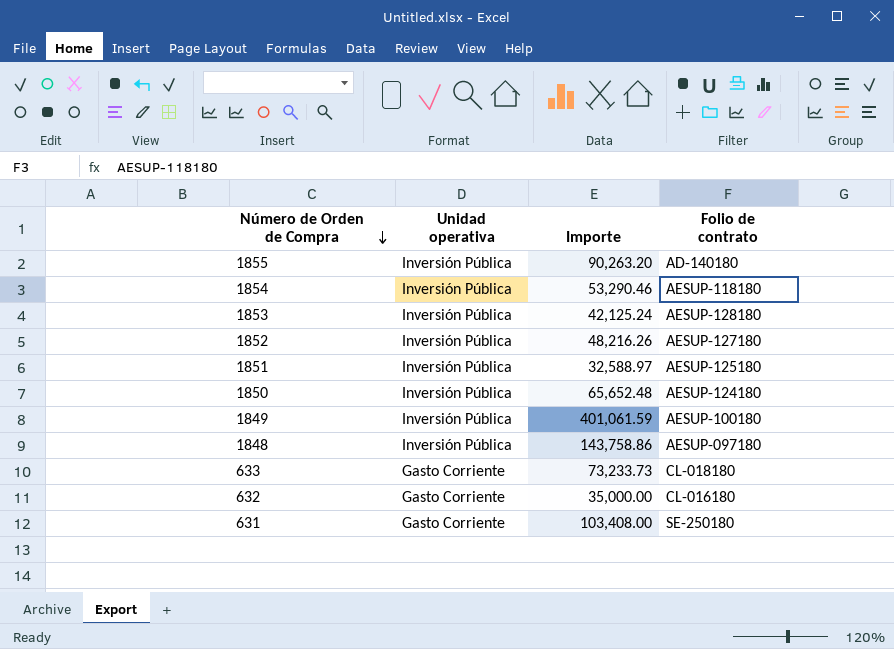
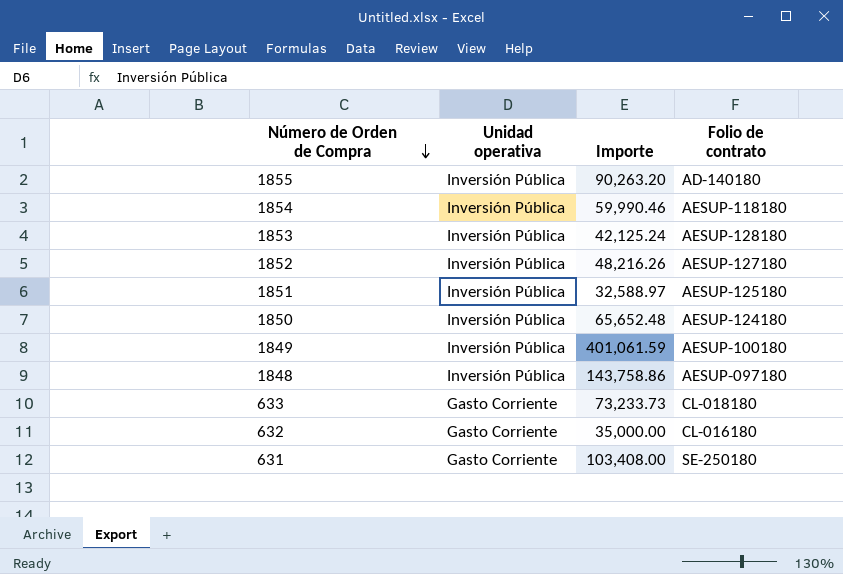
1854 | Importe: 53,290.46 -> 59,990.46

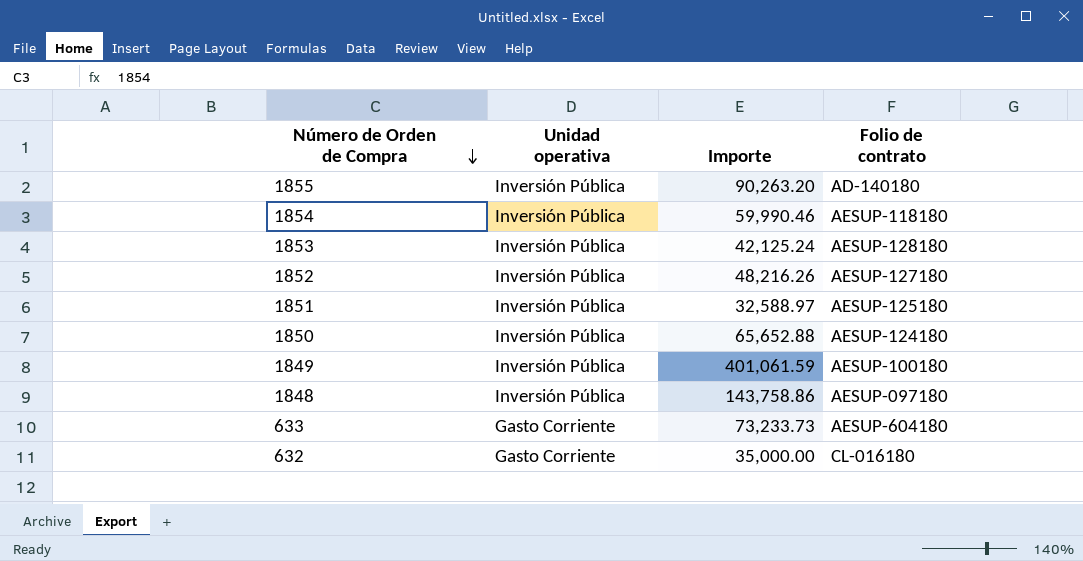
row 631: Gasto Corriente | 103,408.00 | SE-250180 -> none
1850 | Importe: 65,652.48 -> 65,652.88
633 | Folio de contrato: CL-018180 -> AESUP-604180

